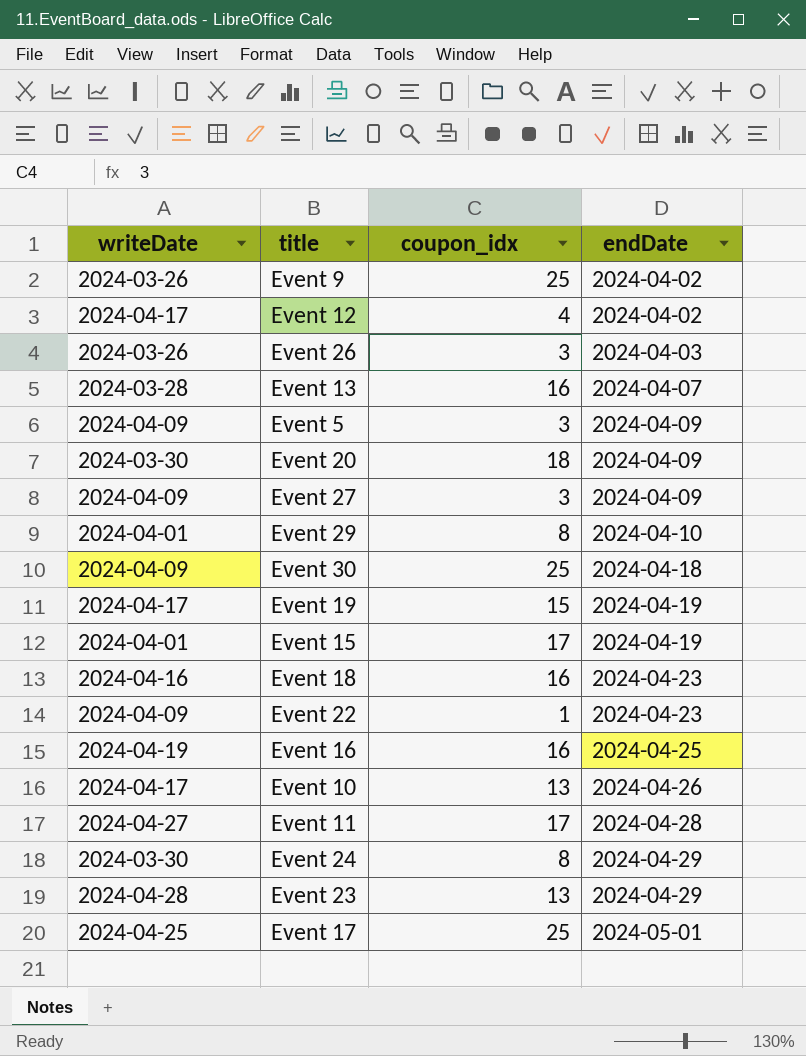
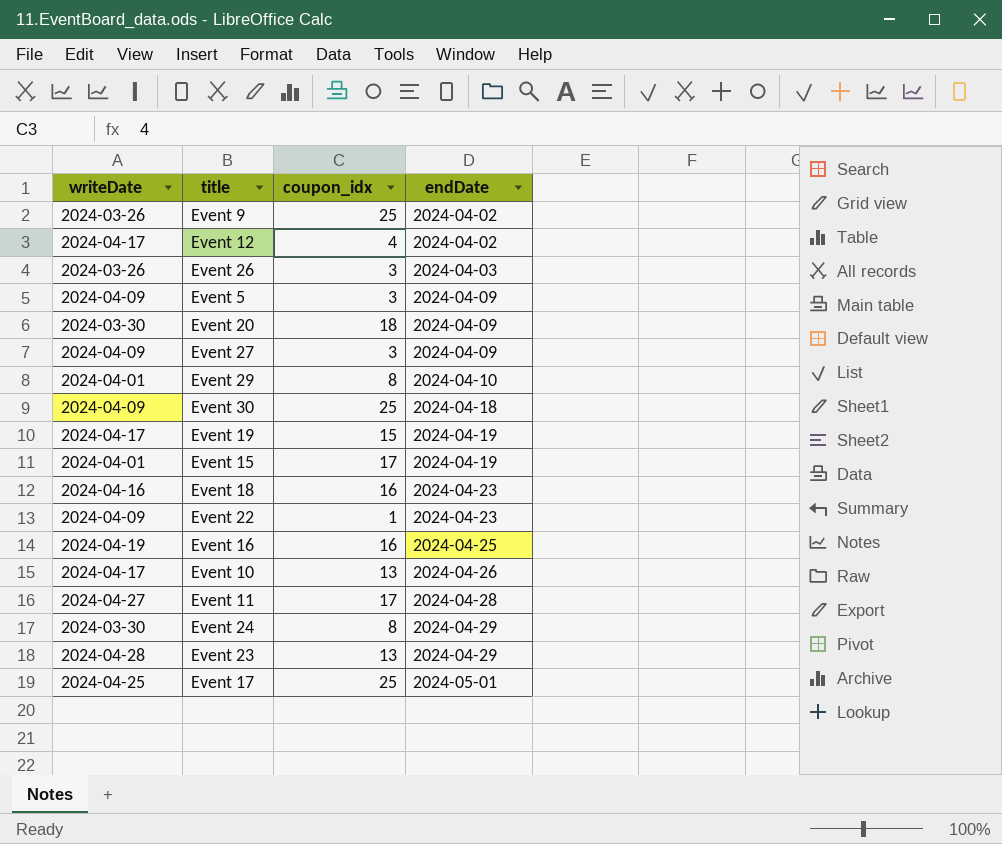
row Event 13: 2024-03-28 | 16 | 2024-04-07 -> none

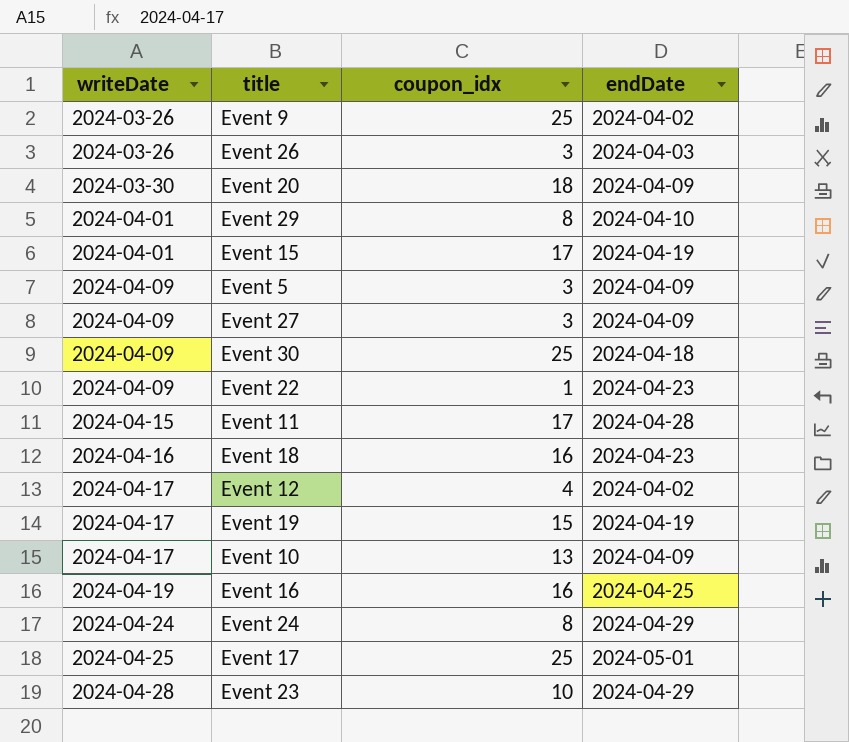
row order: endDate ascending -> writeDate ascending
Event 11 | writeDate: 2024-04-27 -> 2024-04-15
Event 10 | endDate: 2024-04-26 -> 2024-04-09
Event 24 | writeDate: 2024-03-30 -> 2024-04-24
Event 23 | coupon_idx: 13 -> 10

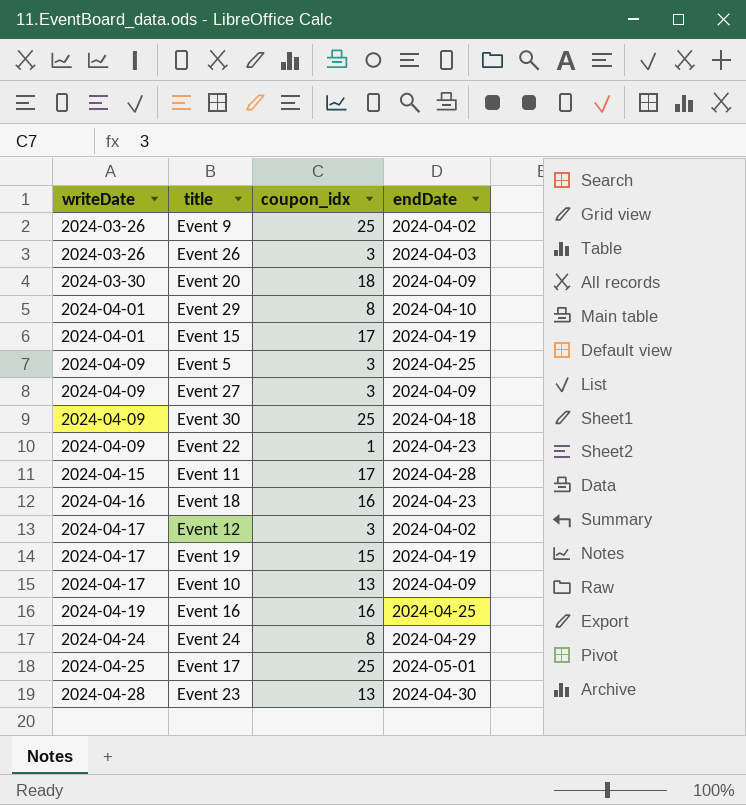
Event 5 | endDate: 2024-04-09 -> 2024-04-25
Event 12 | coupon_idx: 4 -> 3
Event 23 | coupon_idx: 10 -> 13
Event 23 | endDate: 2024-04-29 -> 2024-04-30

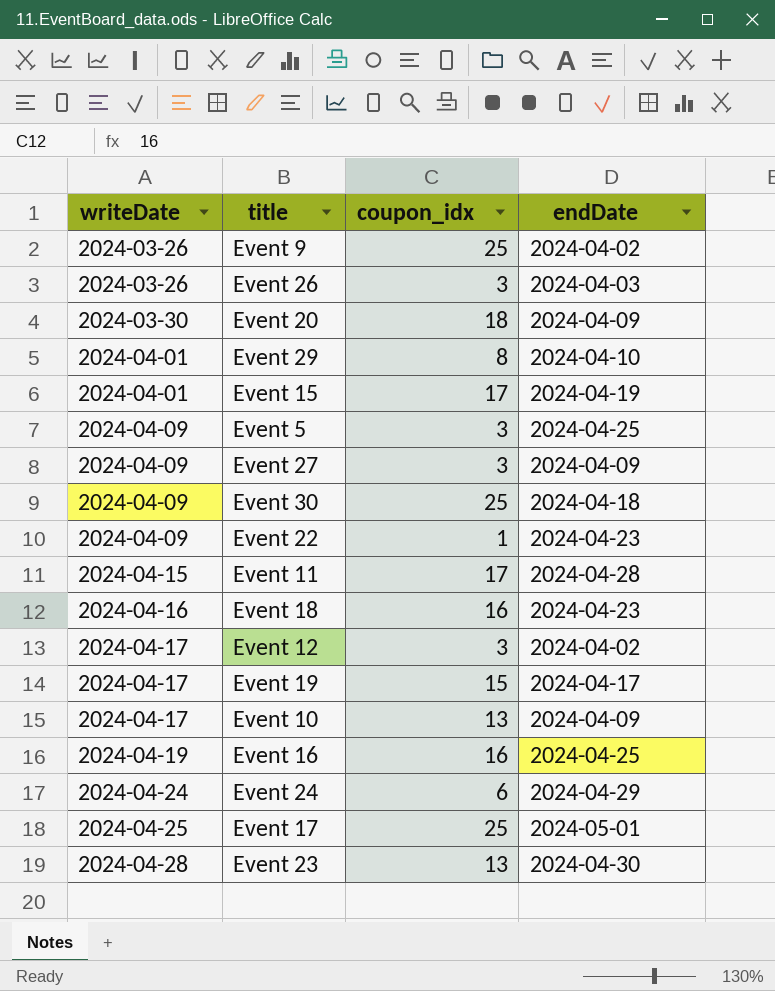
Event 19 | endDate: 2024-04-19 -> 2024-04-17
Event 24 | coupon_idx: 8 -> 6

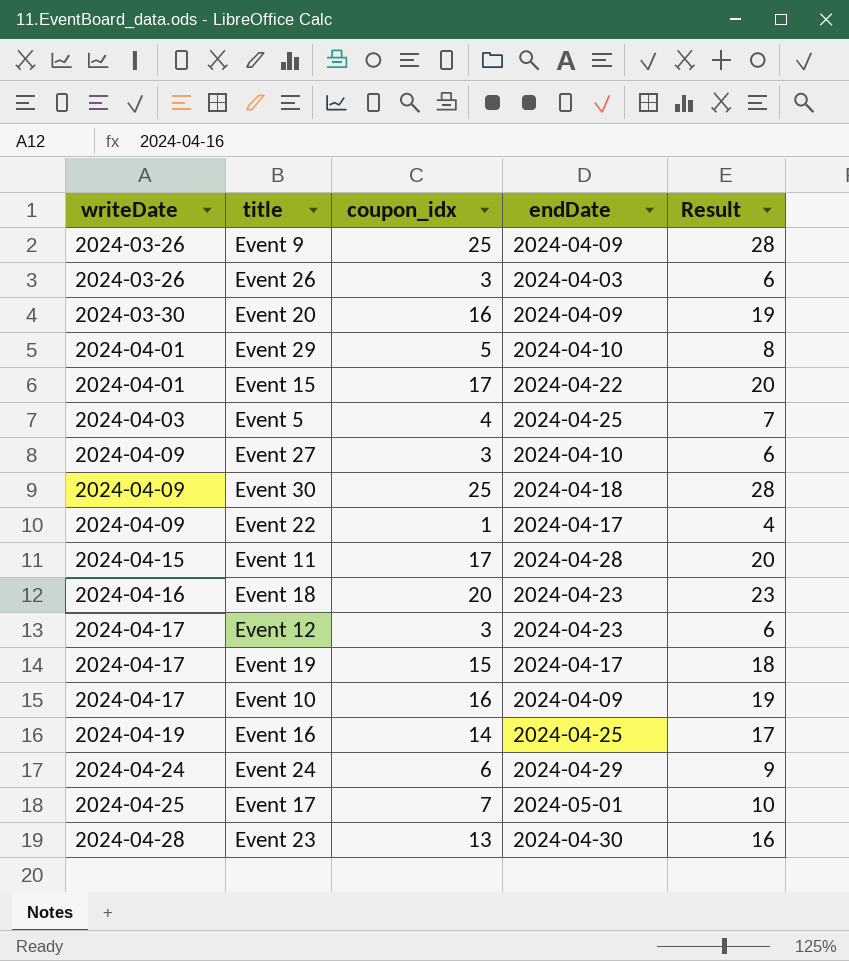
column Result | formula: none -> [coupon_idx] + 3
Event 9 | endDate: 2024-04-02 -> 2024-04-09
Event 20 | coupon_idx: 18 -> 16
Event 29 | coupon_idx: 8 -> 5
Event 15 | endDate: 2024-04-19 -> 2024-04-22
Event 5 | writeDate: 2024-04-09 -> 2024-04-03
Event 5 | coupon_idx: 3 -> 4
Event 27 | endDate: 2024-04-09 -> 2024-04-10
Event 22 | endDate: 2024-04-23 -> 2024-04-17
Event 18 | coupon_idx: 16 -> 20
Event 12 | endDate: 2024-04-02 -> 2024-04-23
Event 10 | coupon_idx: 13 -> 16
Event 16 | coupon_idx: 16 -> 14
Event 17 | coupon_idx: 25 -> 7

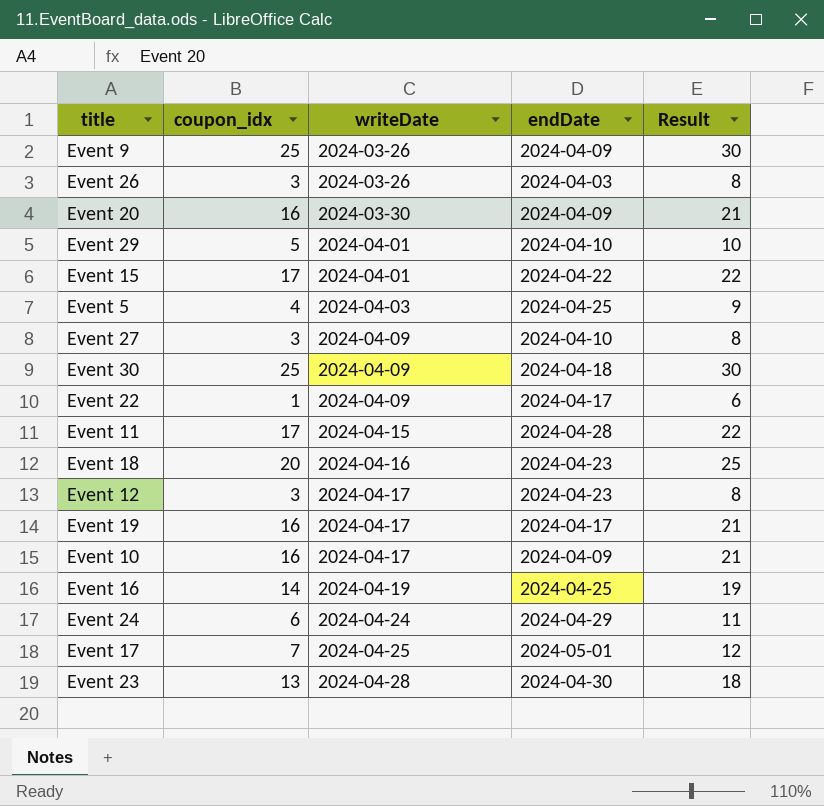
column writeDate | position: 1 -> 3
column Result | formula: [coupon_idx] + 3 -> [coupon_idx] + 5
Event 19 | coupon_idx: 15 -> 16

